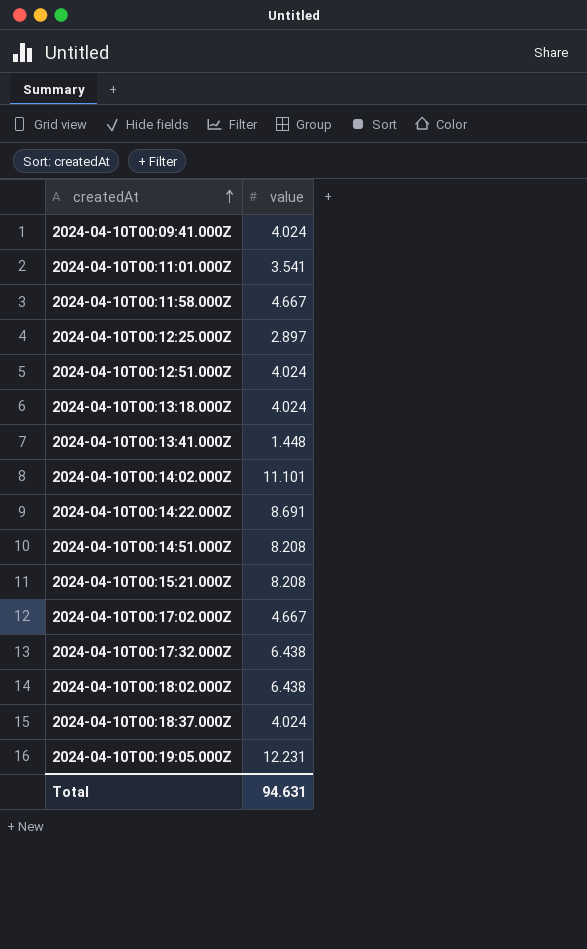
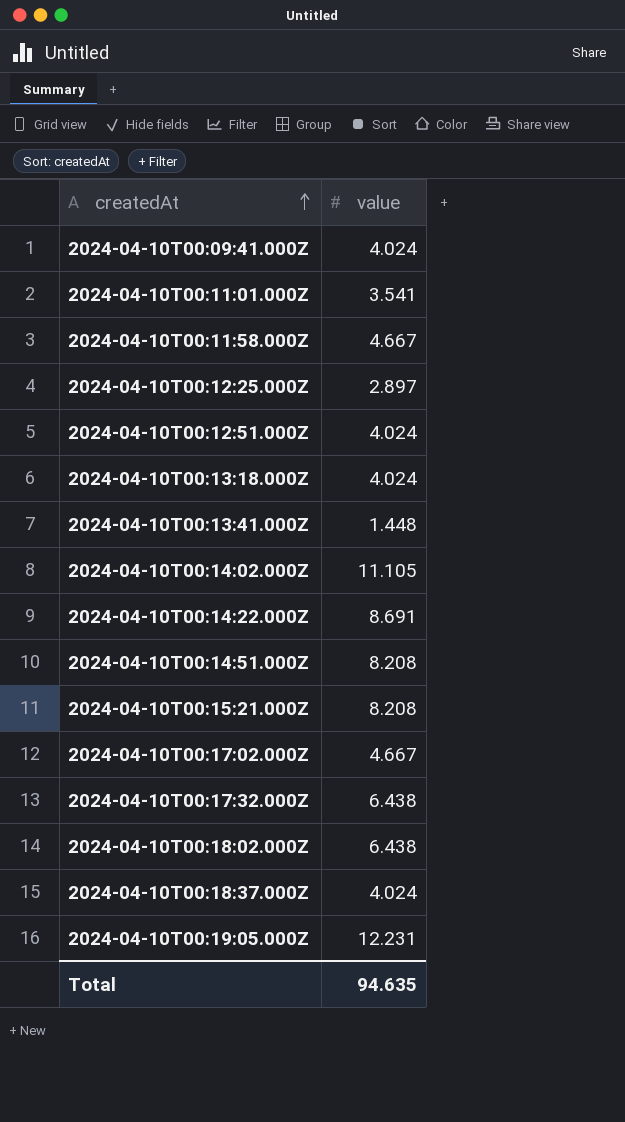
2024-04-10T00:14:02.000Z | value: 11.101 -> 11.105
Total | value: 94.631 -> 94.635

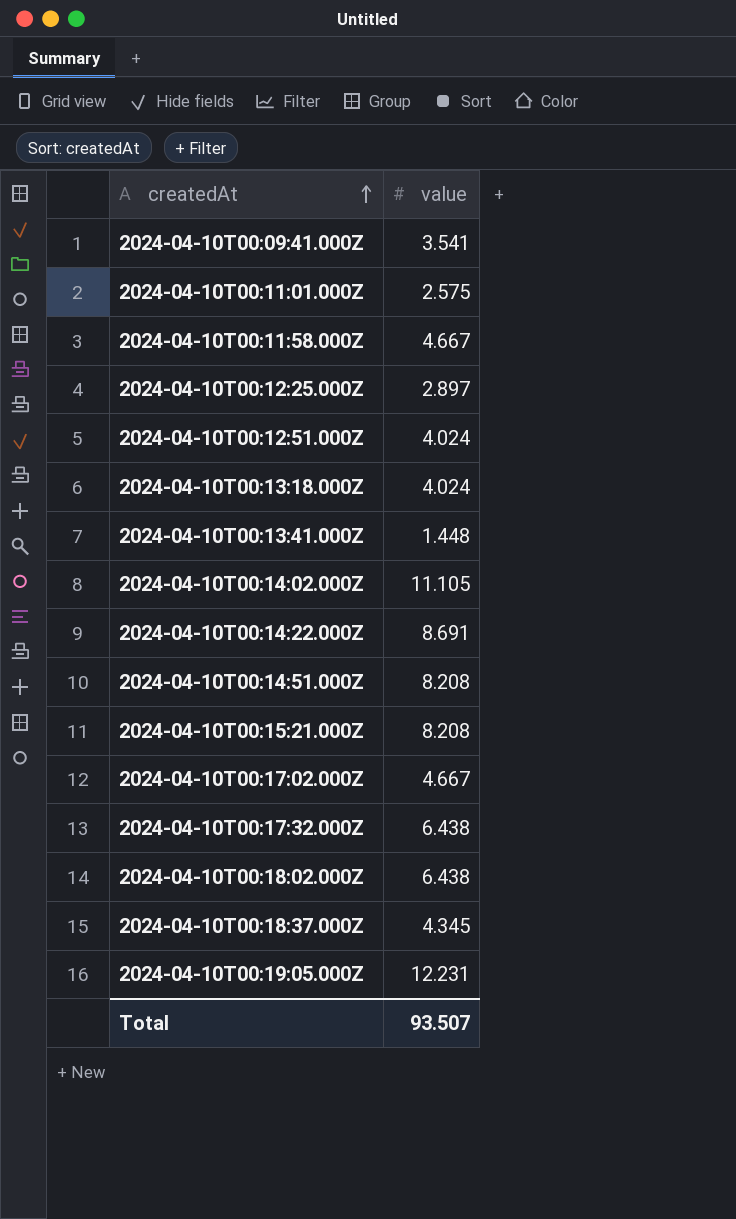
2024-04-10T00:09:41.000Z | value: 4.024 -> 3.541
2024-04-10T00:11:01.000Z | value: 3.541 -> 2.575
2024-04-10T00:18:37.000Z | value: 4.024 -> 4.345
Total | value: 94.635 -> 93.507

